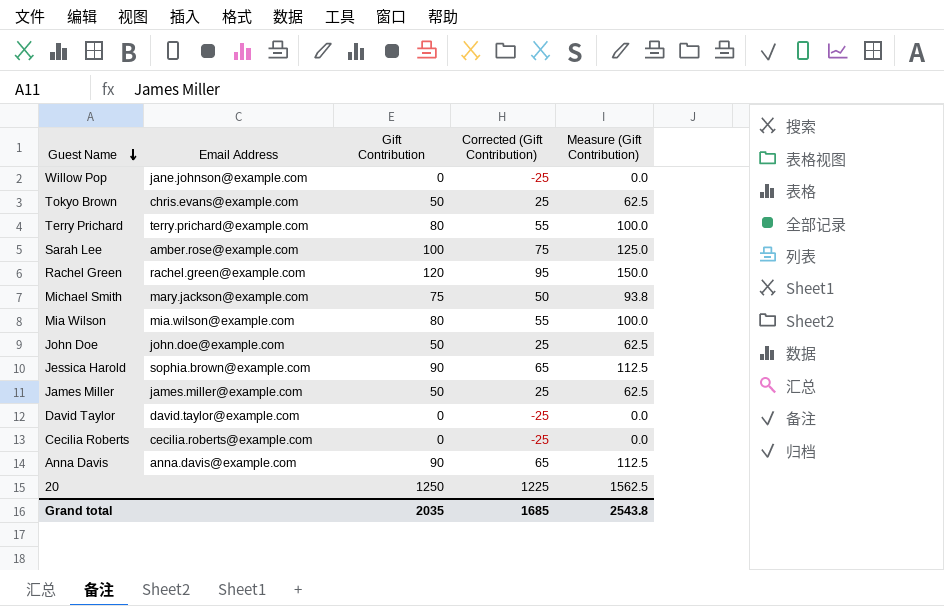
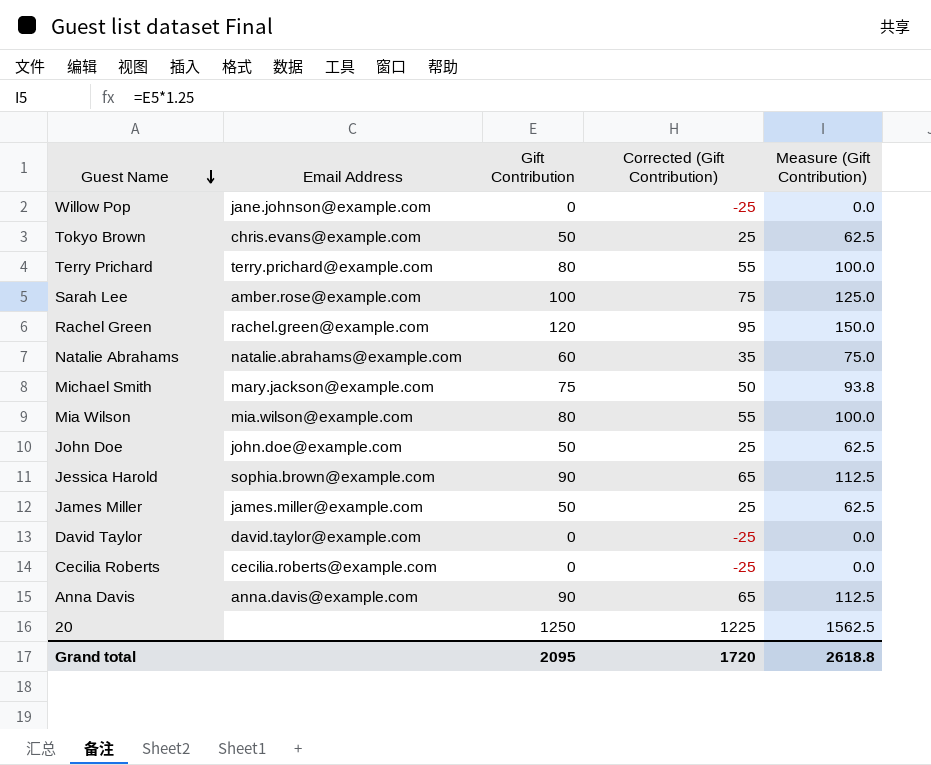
row Natalie Abrahams: none -> natalie.abrahams@example.com | 60 | 35 | 75.0
Grand total | Gift Contribution: 2035 -> 2095
Grand total | Corrected (Gift Contribution): 1685 -> 1720
Grand total | Measure (Gift Contribution): 2543.8 -> 2618.8

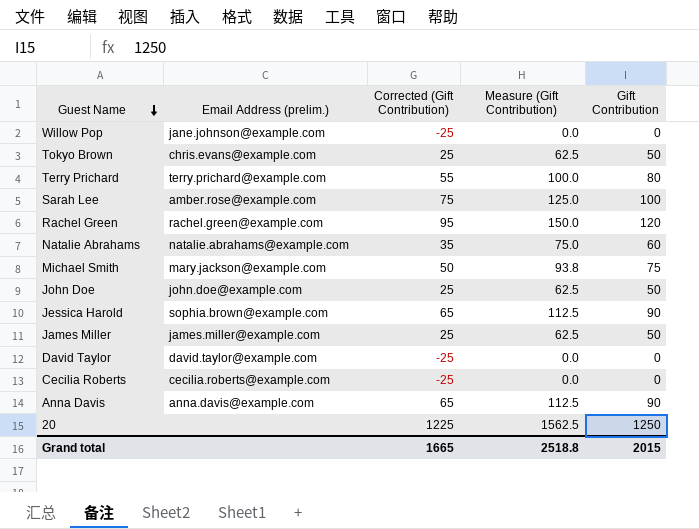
column name: Email Address -> Email Address (prelim.)
column Gift Contribution | position: 3 -> 5
row Mia Wilson: mia.wilson@example.com | 80 | 55 | 100.0 -> none
Grand total | Corrected (Gift Contribution): 1720 -> 1665
Grand total | Measure (Gift Contribution): 2618.8 -> 2518.8
Grand total | Gift Contribution: 2095 -> 2015

